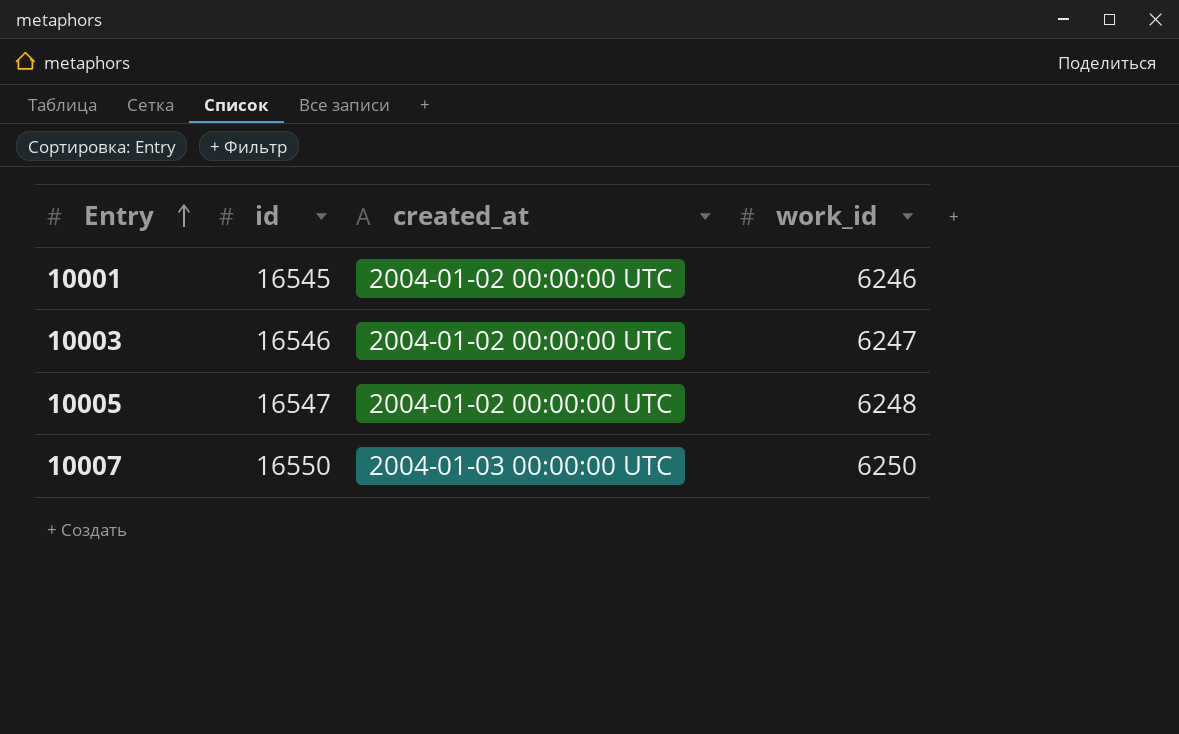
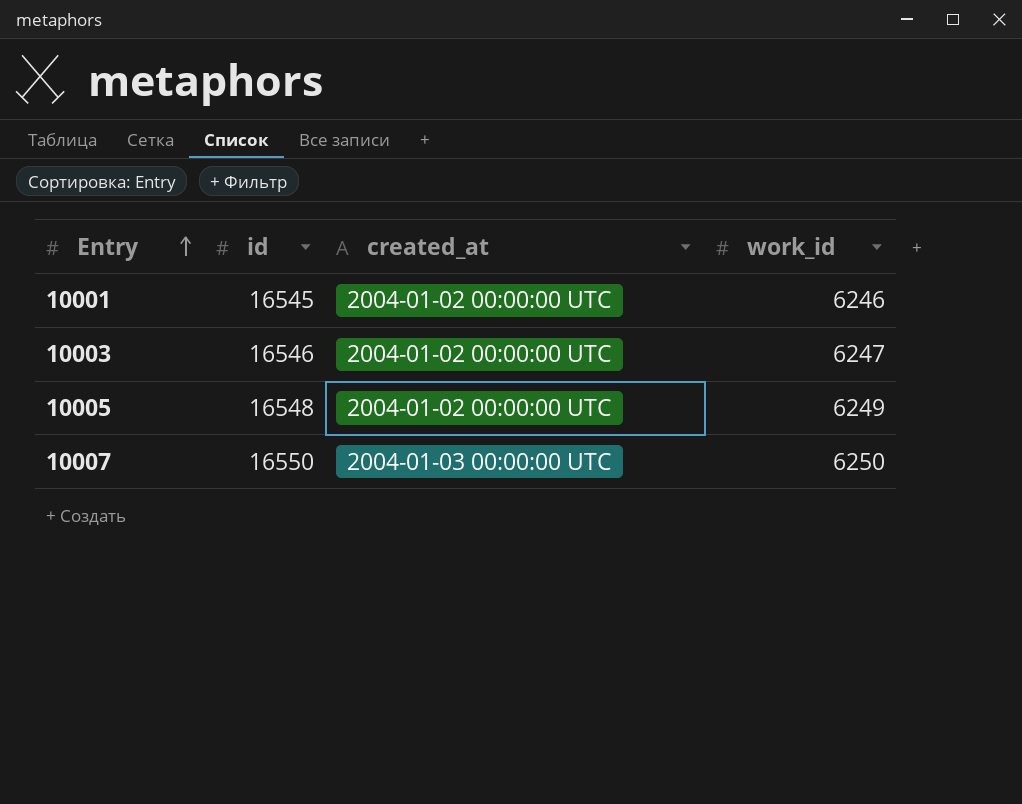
10005 | id: 16547 -> 16548
10005 | work_id: 6248 -> 6249

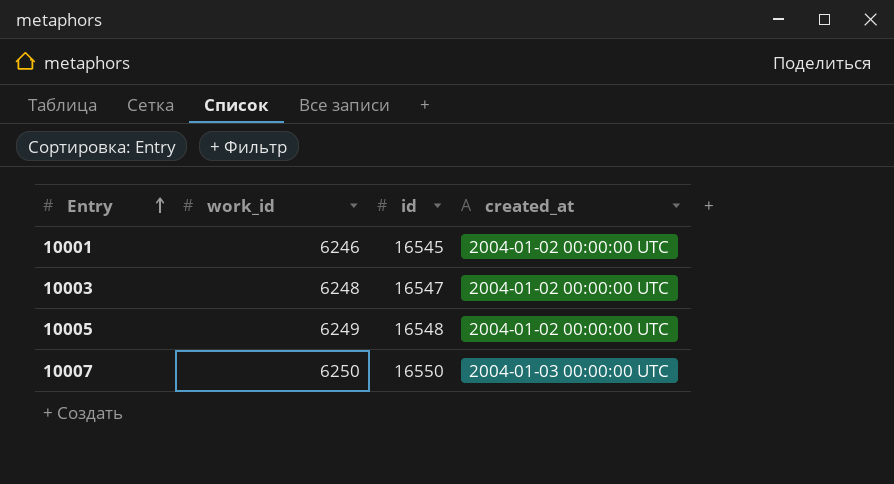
column work_id | position: 4 -> 2
10003 | work_id: 6247 -> 6248
10003 | id: 16546 -> 16547

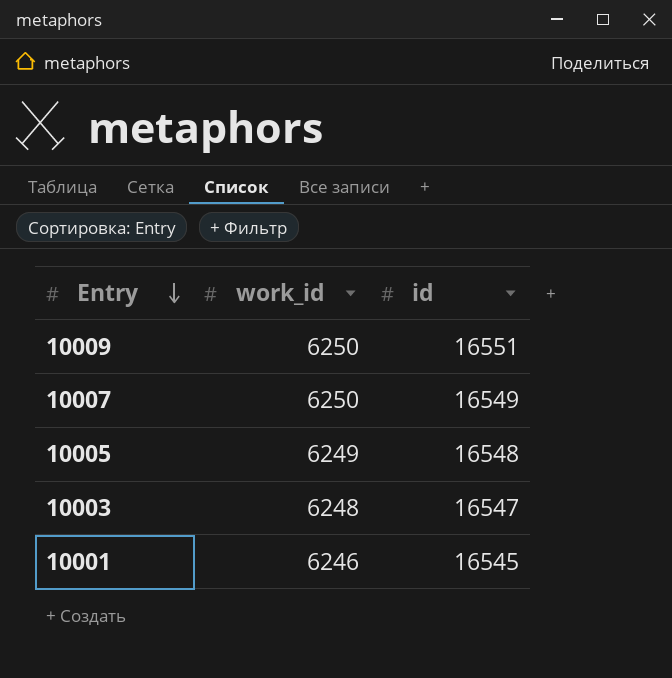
row order: Entry ascending -> Entry descending
column created_at | position: 4 -> none
row 10009: none -> 6250 | 16551
10007 | id: 16550 -> 16549

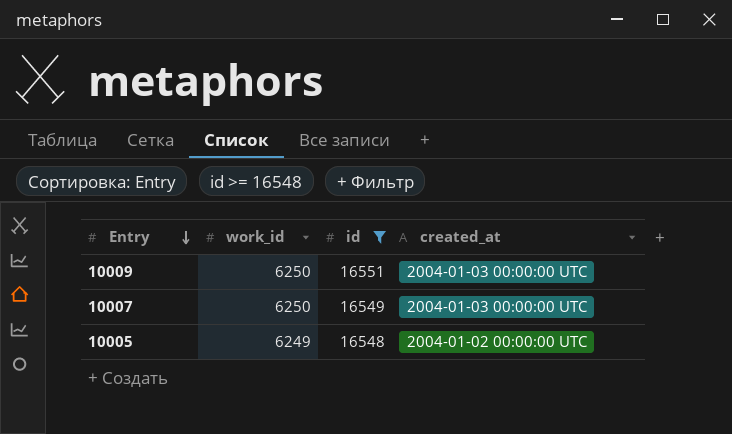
filter: none -> id >= 16548
column created_at | position: none -> 4

